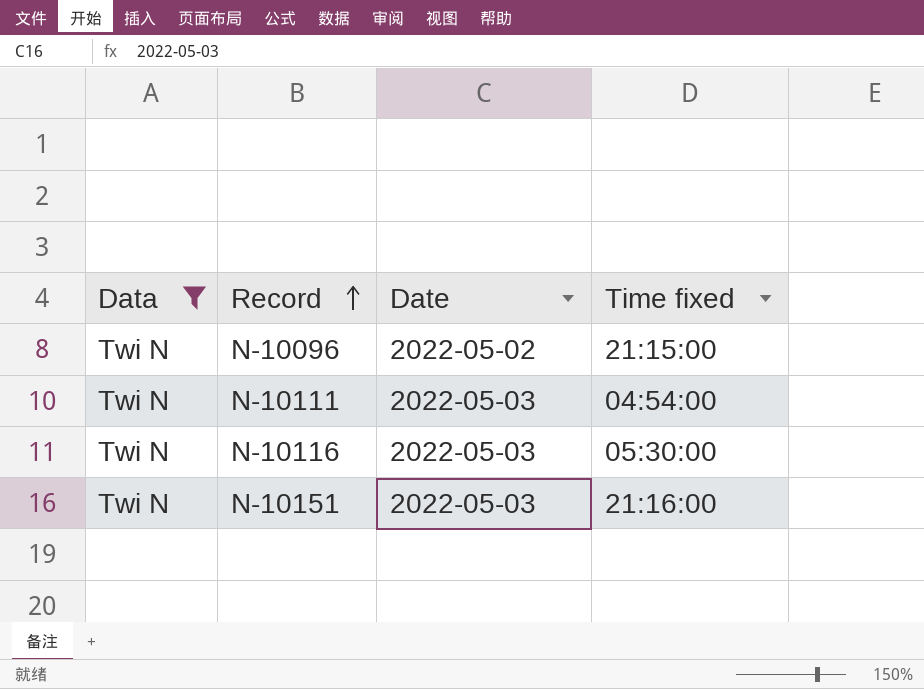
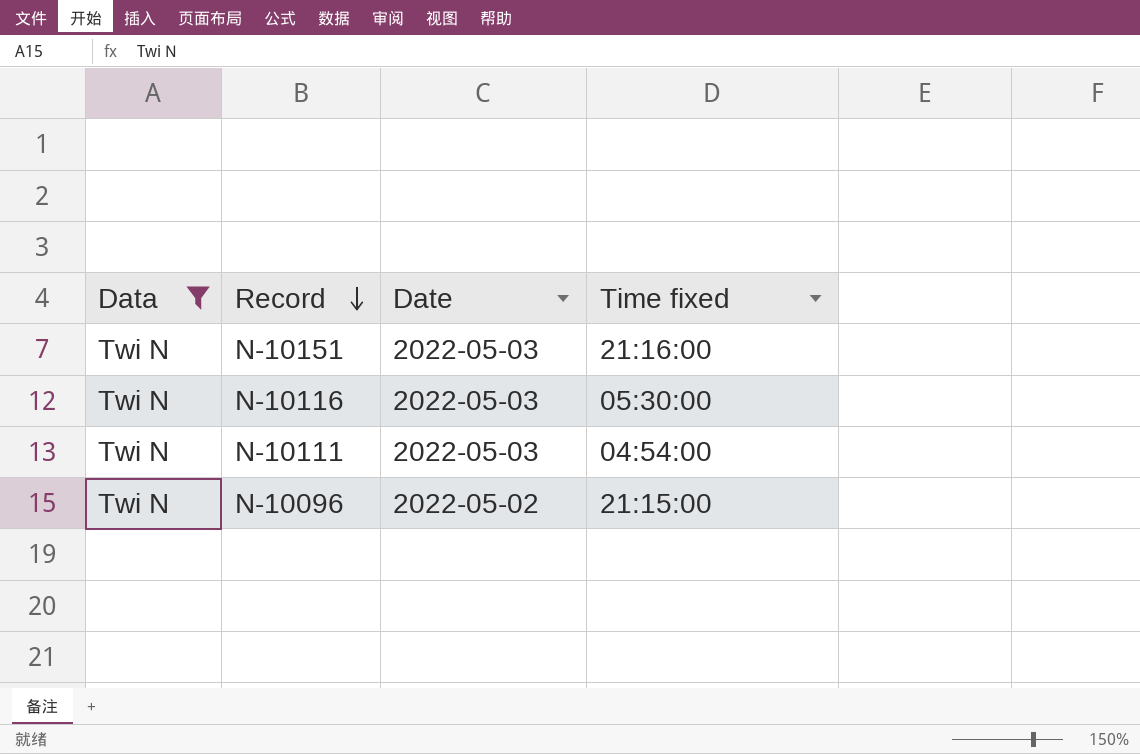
row order: Record ascending -> Record descending

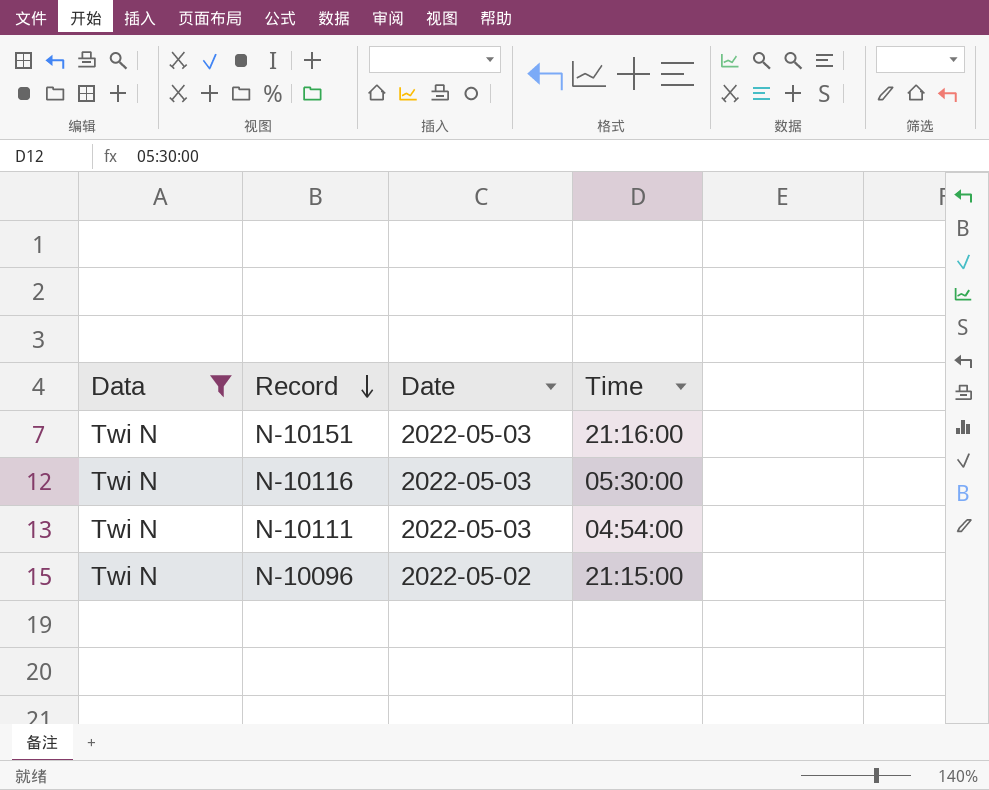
column name: Time fixed -> Time

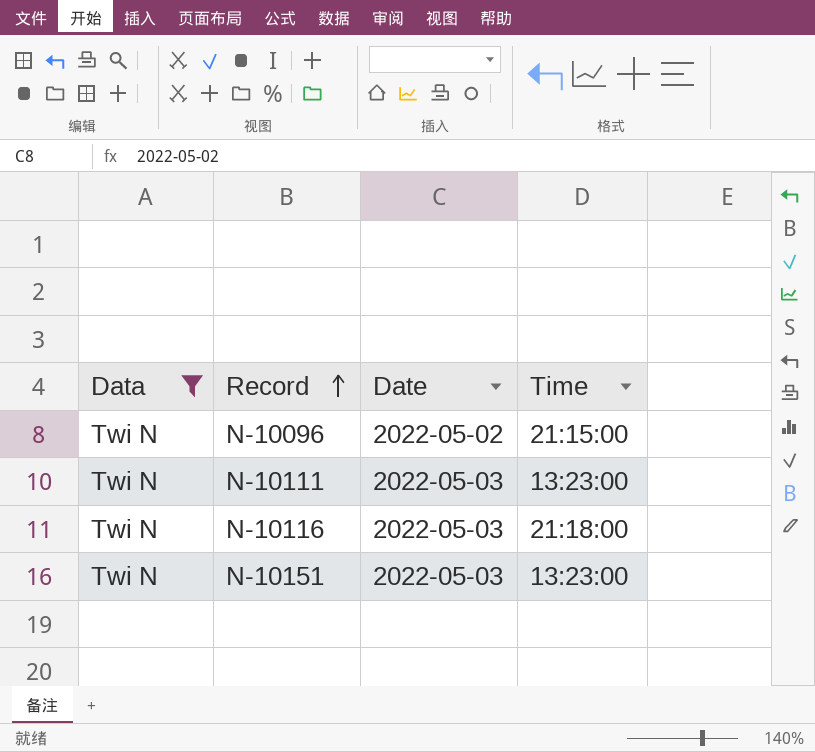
row order: Record descending -> Record ascending
N-10111 | Time: 04:54:00 -> 13:23:00
N-10116 | Time: 05:30:00 -> 21:18:00
N-10151 | Time: 21:16:00 -> 13:23:00

